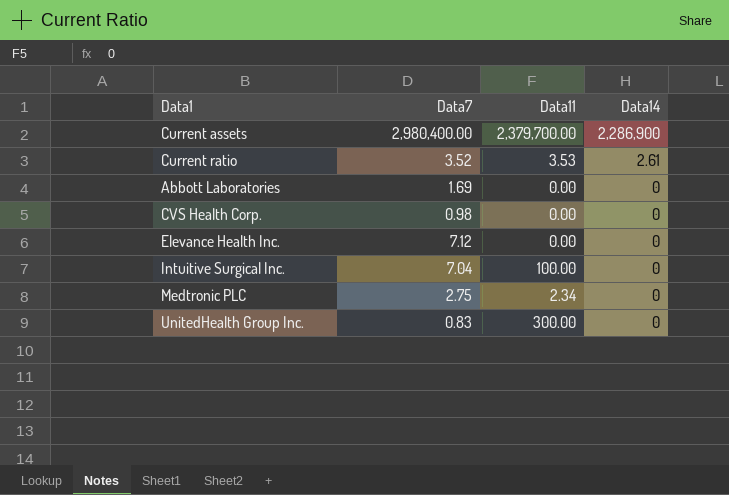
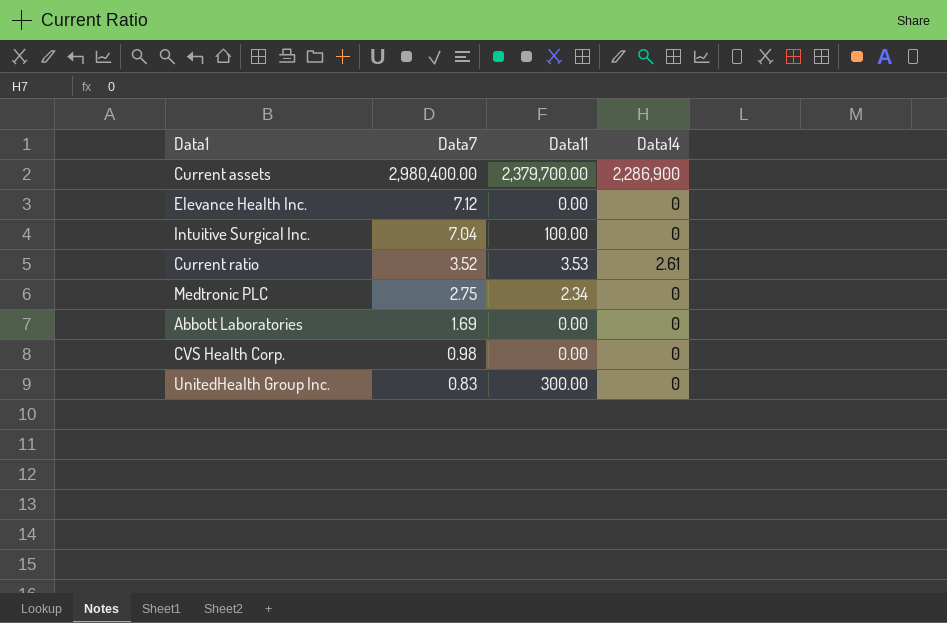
row order: Data14 descending -> Data7 descending

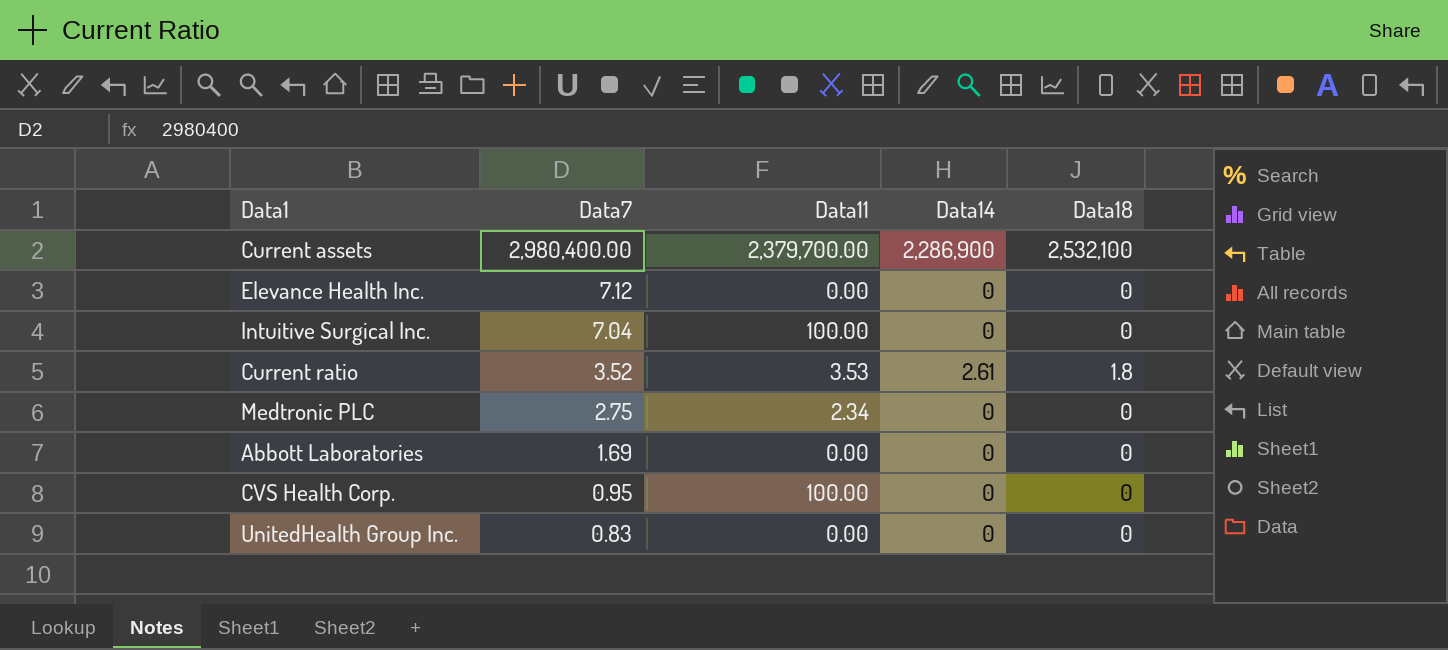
column Data18 | position: none -> 5
CVS Health Corp. | Data7: 0.98 -> 0.95
CVS Health Corp. | Data11: 0.00 -> 100.00
UnitedHealth Group Inc. | Data11: 300.00 -> 0.00

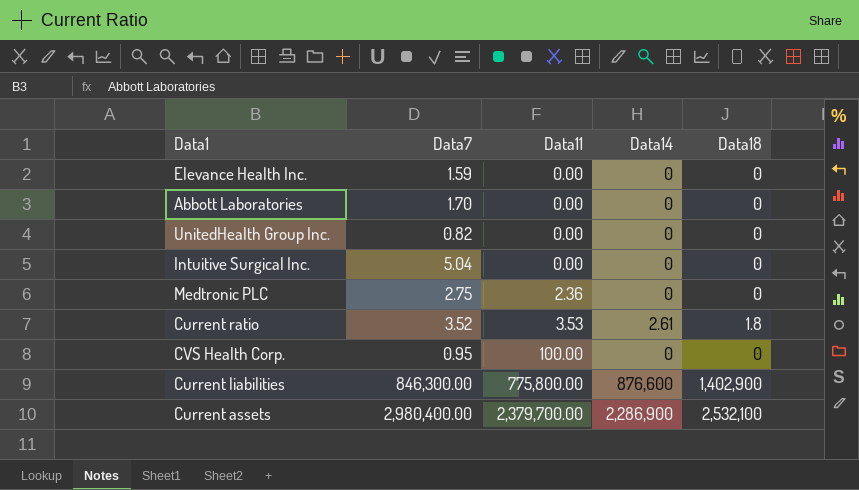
row order: Data7 descending -> Data11 ascending
Elevance Health Inc. | Data7: 7.12 -> 1.59
Abbott Laboratories | Data7: 1.69 -> 1.70
UnitedHealth Group Inc. | Data7: 0.83 -> 0.82
Intuitive Surgical Inc. | Data7: 7.04 -> 5.04
Intuitive Surgical Inc. | Data11: 100.00 -> 0.00
Medtronic PLC | Data11: 2.34 -> 2.36
row Current liabilities: none -> 846,300.00 | 775,800.00 | 876,600 | 1,402,900

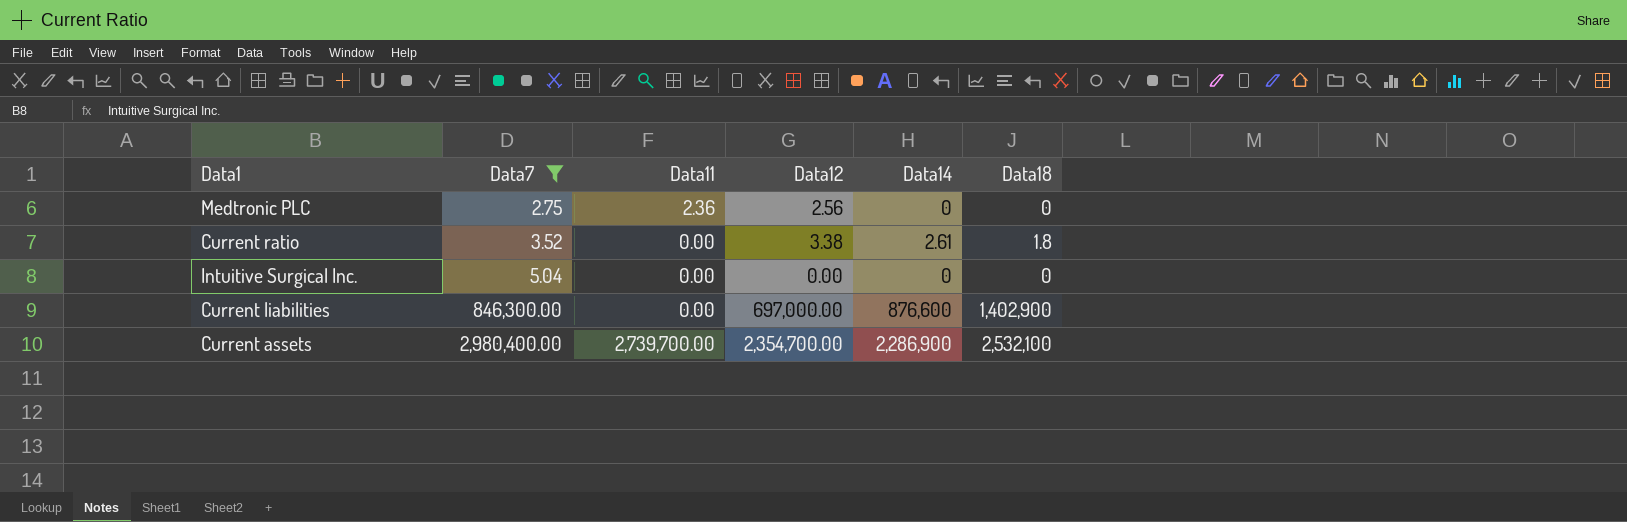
filter: none -> Data7 >= 2.75
row order: Data11 ascending -> Data7 ascending
column Data12 | position: none -> 4
Current ratio | Data11: 3.53 -> 0.00
Current liabilities | Data11: 775,800.00 -> 0.00
Current assets | Data11: 2,379,700.00 -> 2,739,700.00

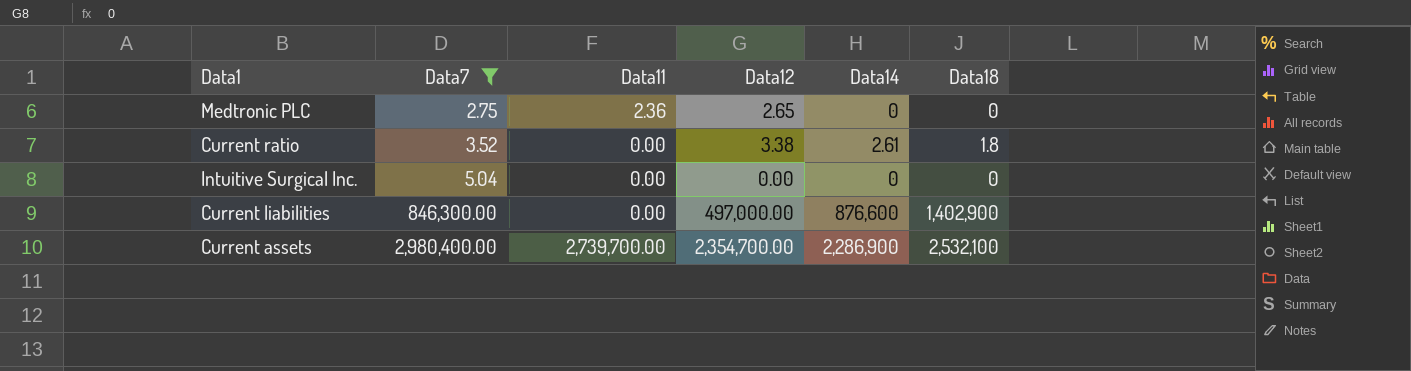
Medtronic PLC | Data12: 2.56 -> 2.65
Current liabilities | Data12: 697,000.00 -> 497,000.00

